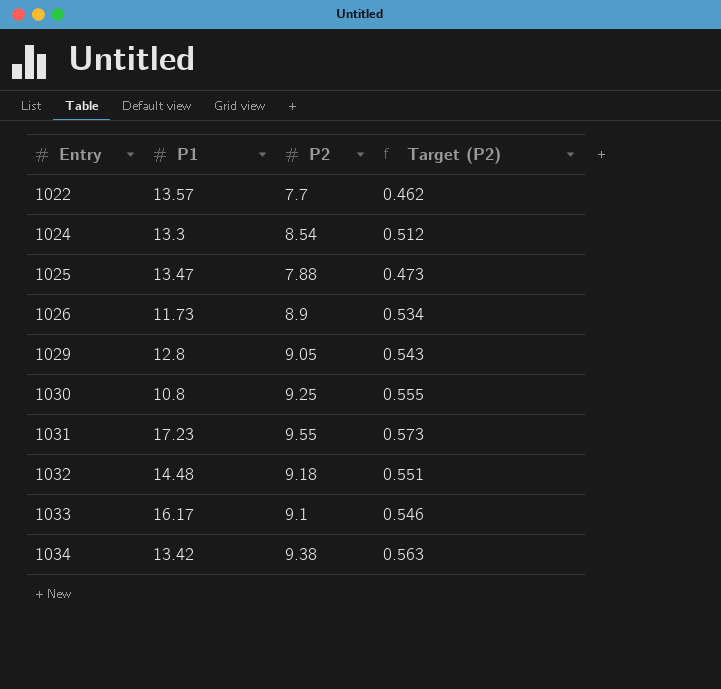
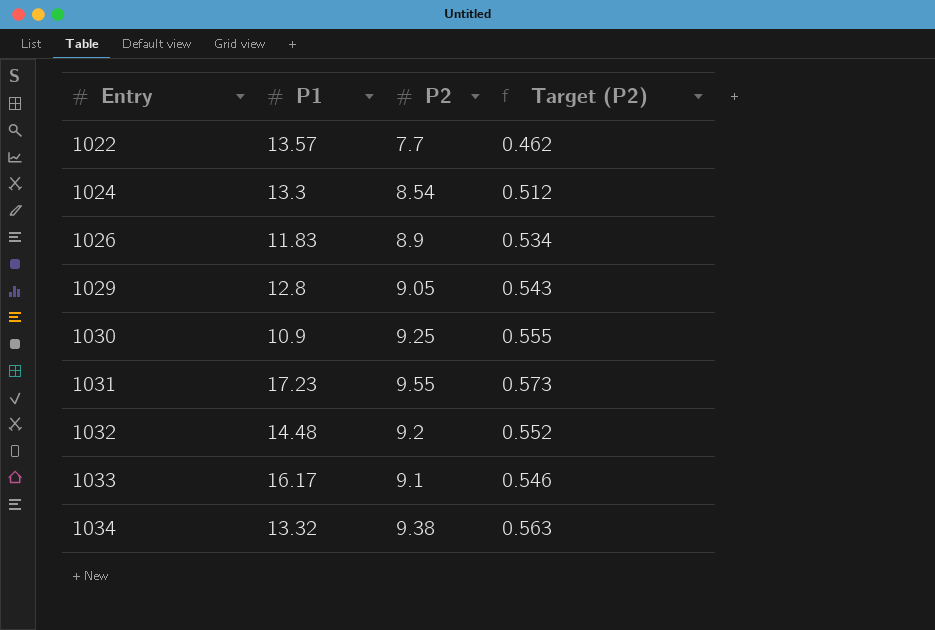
row 1025: 13.47 | 7.88 | 0.473 -> none
1026 | P1: 11.73 -> 11.83
1030 | P1: 10.8 -> 10.9
1032 | P2: 9.18 -> 9.2
1032 | Target (P2): 0.551 -> 0.552
1034 | P1: 13.42 -> 13.32

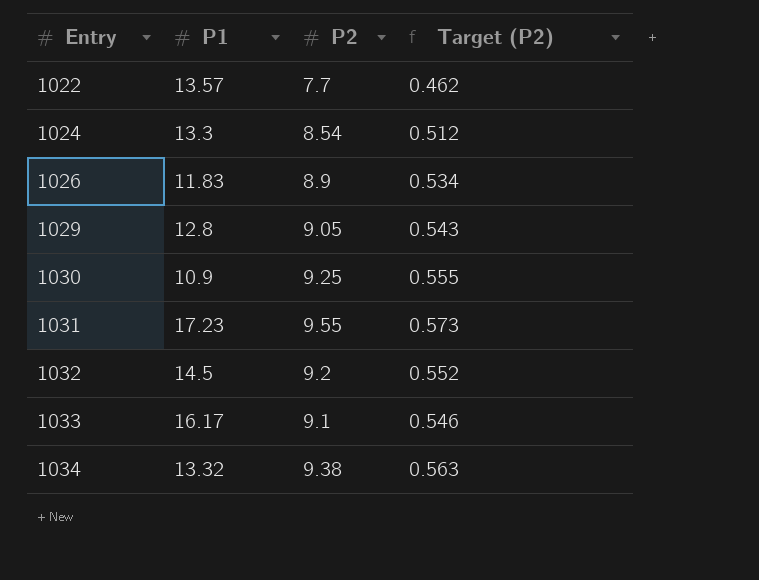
1032 | P1: 14.48 -> 14.5

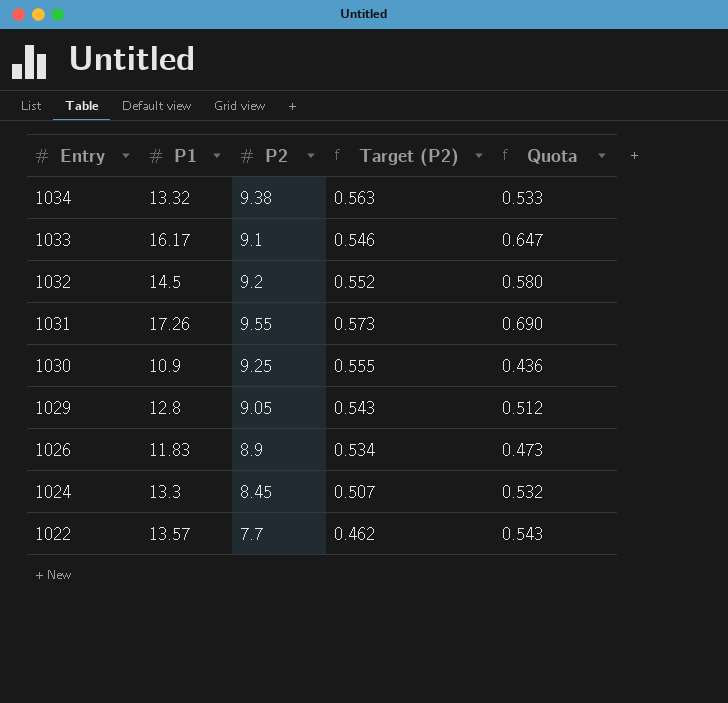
row order: Entry ascending -> Entry descending
column Quota | formula: none -> [P1] * 0.04
1031 | P1: 17.23 -> 17.26
1024 | P2: 8.54 -> 8.45
1024 | Target (P2): 0.512 -> 0.507

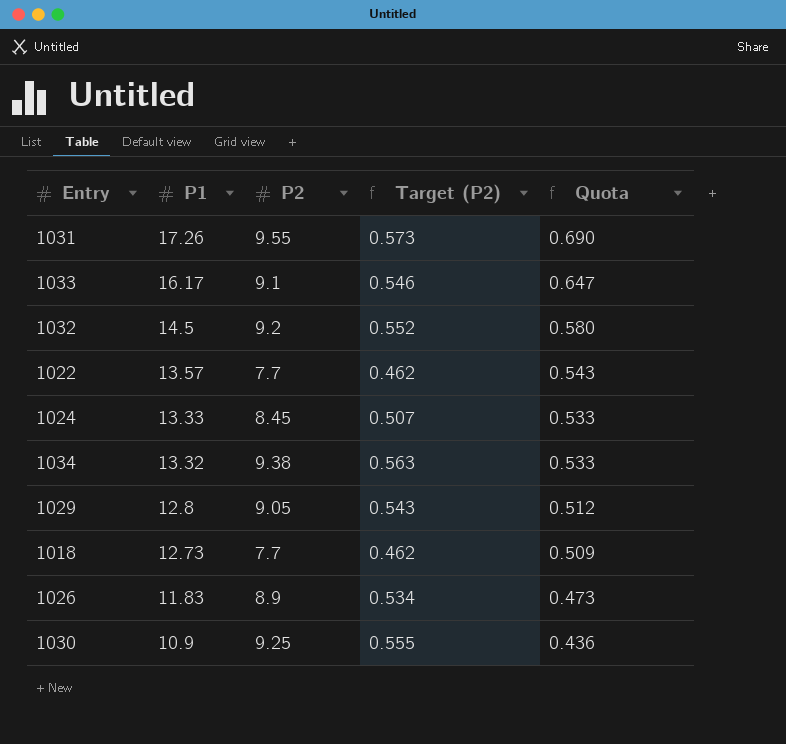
row order: Entry descending -> P1 descending
1024 | P1: 13.3 -> 13.33
1024 | Quota: 0.532 -> 0.533
row 1018: none -> 12.73 | 7.7 | 0.462 | 0.509

